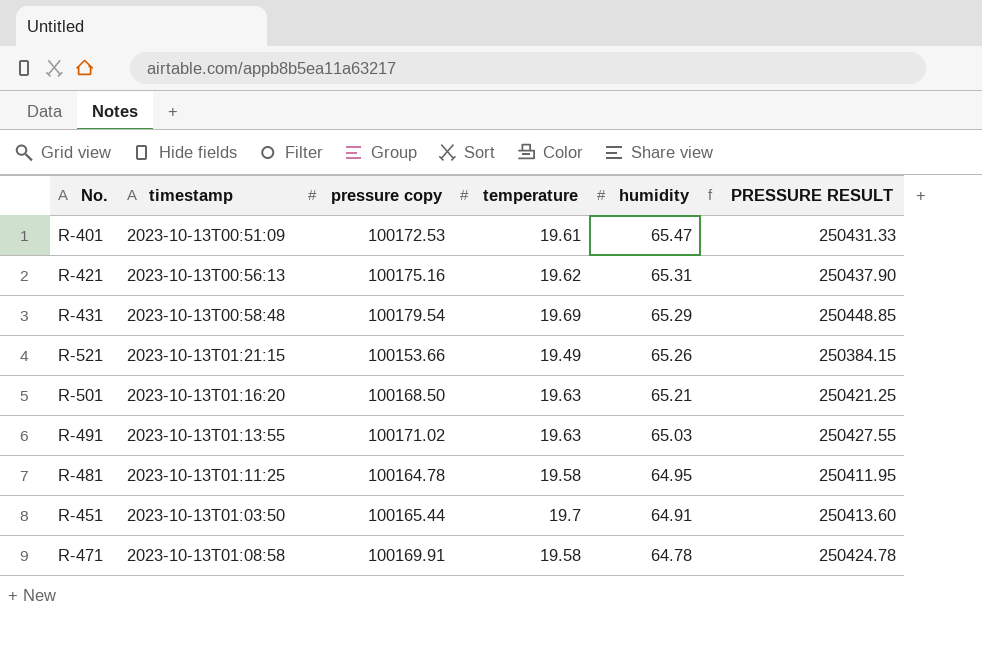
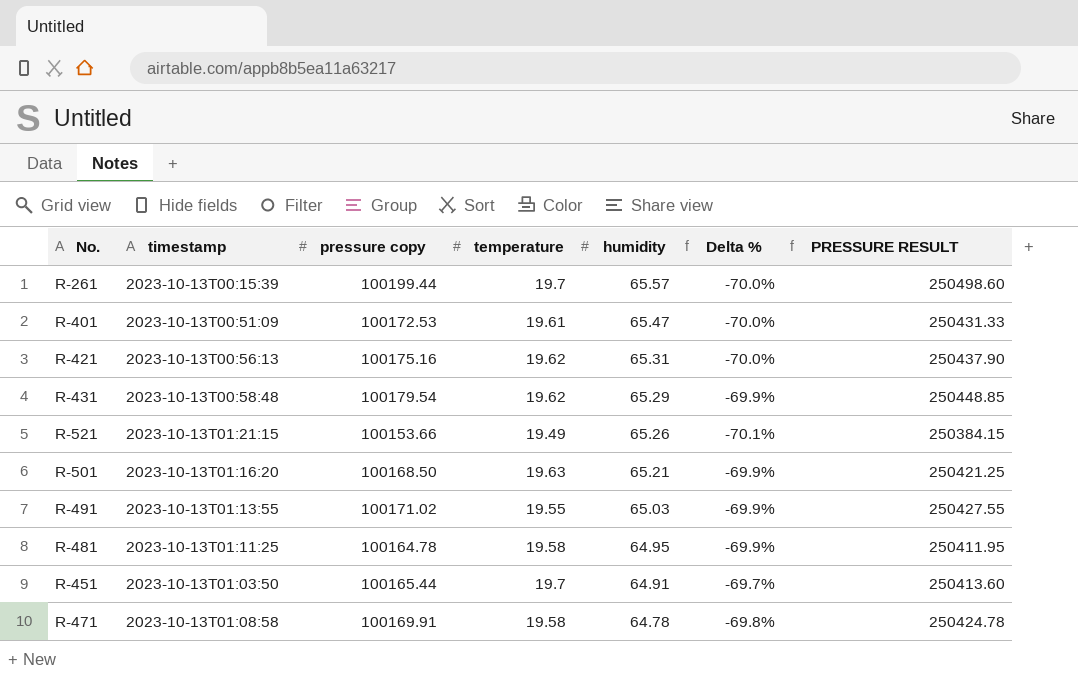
column Delta % | formula: none -> ([temperature] - [humidity]) / [humidity]
row R-261: none -> 2023-10-13T00:15:39 | 100199.44 | 19.7 | 65.57 | -70.0% | 250498.60
R-431 | temperature: 19.69 -> 19.62
R-491 | temperature: 19.63 -> 19.55

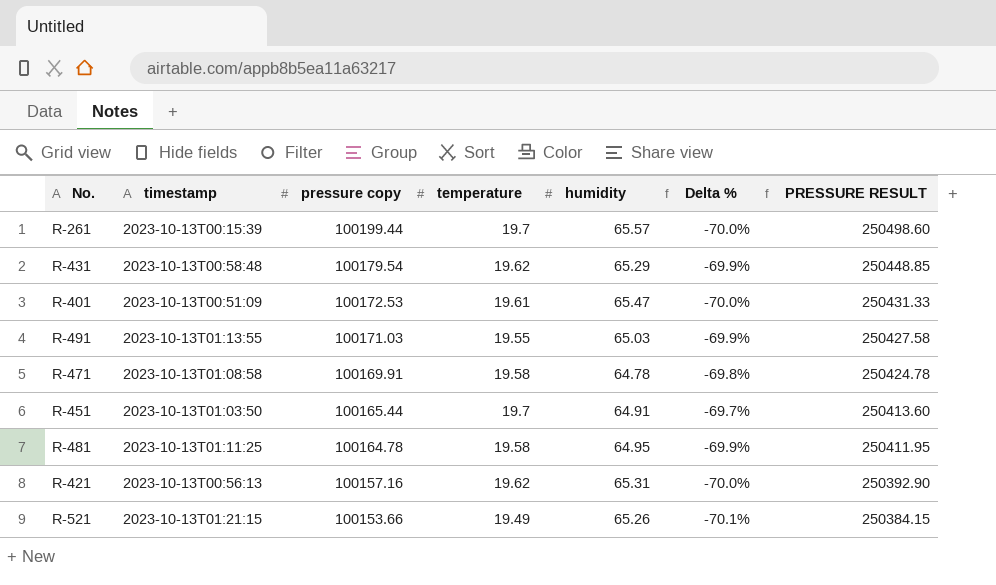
row order: humidity descending -> pressure copy descending
row R-501: 2023-10-13T01:16:20 | 100168.50 | 19.63 | 65.21 | -69.9% | 250421.25 -> none
R-491 | pressure copy: 100171.02 -> 100171.03
R-491 | PRESSURE RESULT: 250427.55 -> 250427.58
R-421 | pressure copy: 100175.16 -> 100157.16
R-421 | PRESSURE RESULT: 250437.90 -> 250392.90

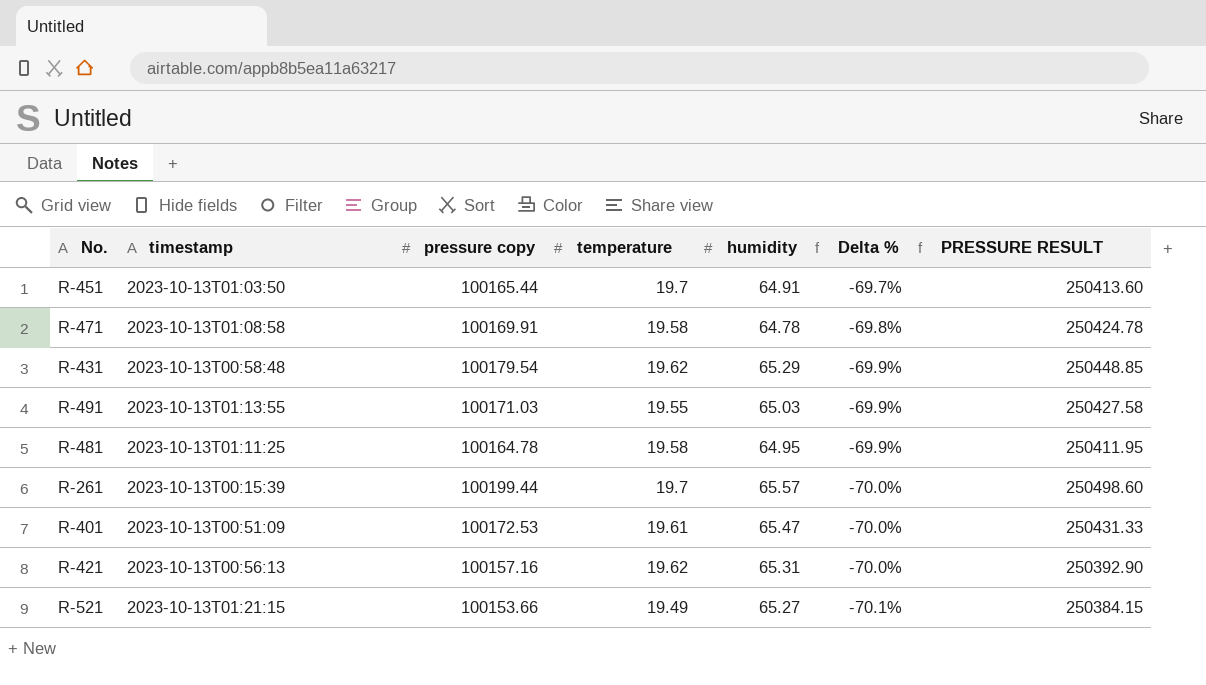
row order: pressure copy descending -> Delta % descending
R-521 | humidity: 65.26 -> 65.27

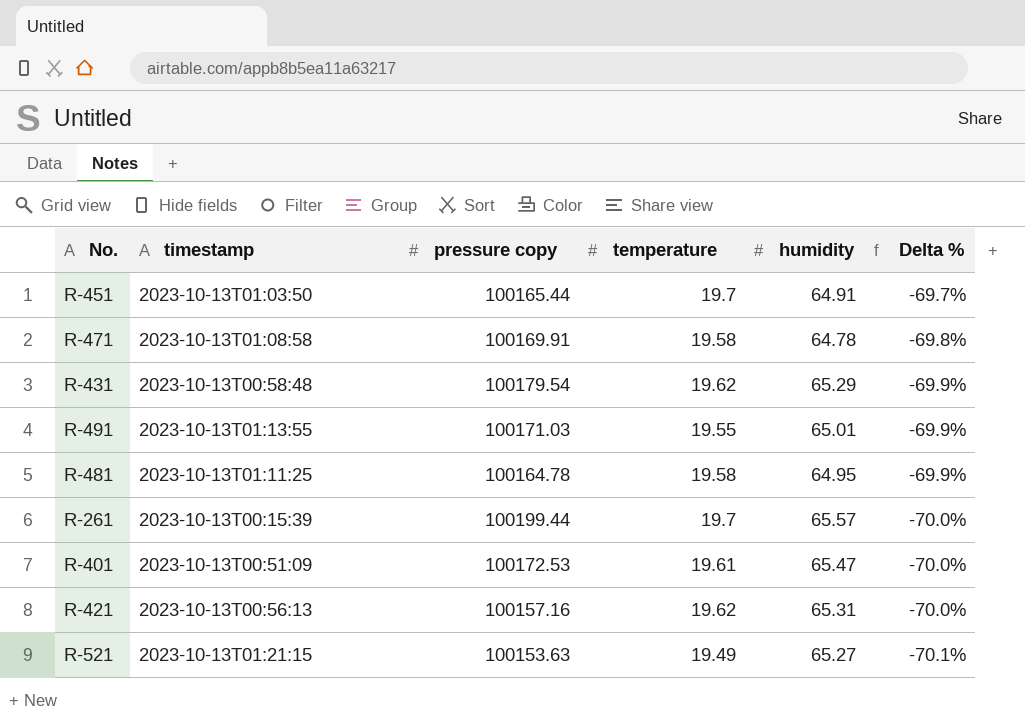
column PRESSURE RESULT | formula: [pressure copy] * 2.5 -> none
R-491 | humidity: 65.03 -> 65.01
R-521 | pressure copy: 100153.66 -> 100153.63

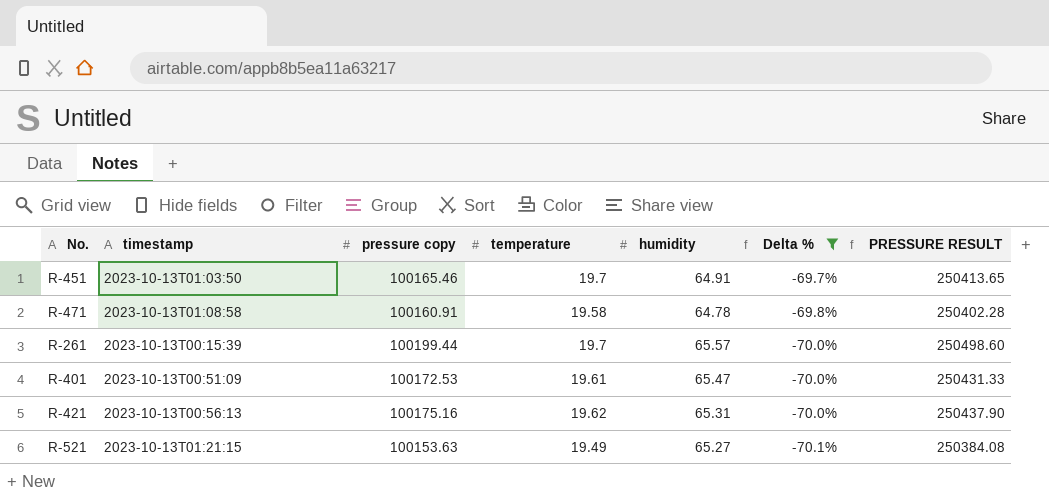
filter: none -> Delta % != -69.9%
column PRESSURE RESULT | formula: none -> [pressure copy] * 2.5
R-451 | pressure copy: 100165.44 -> 100165.46
R-471 | pressure copy: 100169.91 -> 100160.91
R-421 | pressure copy: 100157.16 -> 100175.16

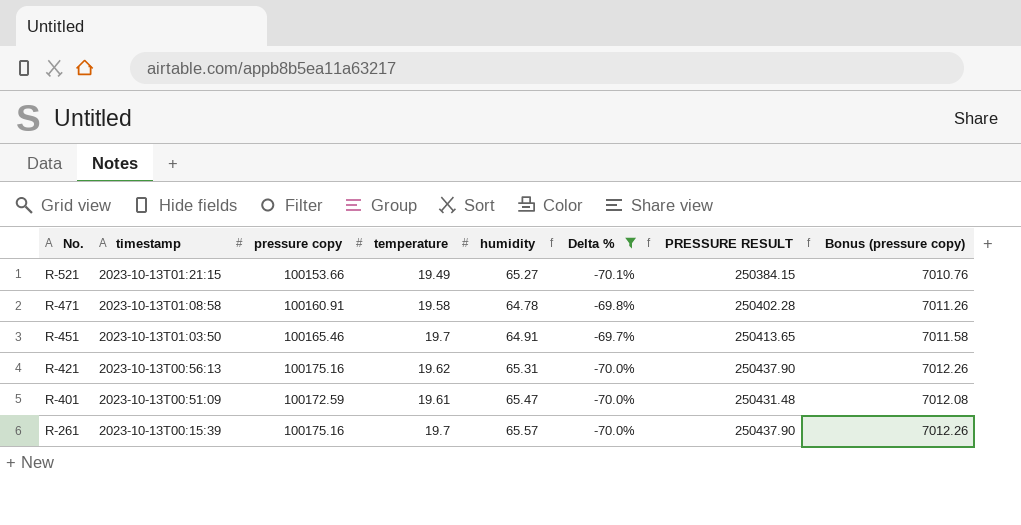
row order: Delta % descending -> No. descending
column Bonus (pressure copy) | formula: none -> [pressure copy] * 0.07
R-521 | pressure copy: 100153.63 -> 100153.66
R-521 | PRESSURE RESULT: 250384.08 -> 250384.15
R-401 | pressure copy: 100172.53 -> 100172.59
R-401 | PRESSURE RESULT: 250431.33 -> 250431.48
R-261 | pressure copy: 100199.44 -> 100175.16
R-261 | PRESSURE RESULT: 250498.60 -> 250437.90

